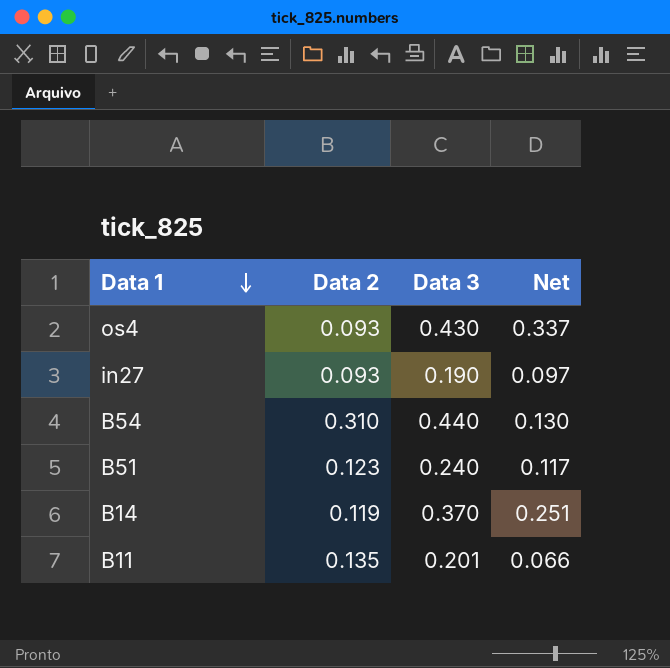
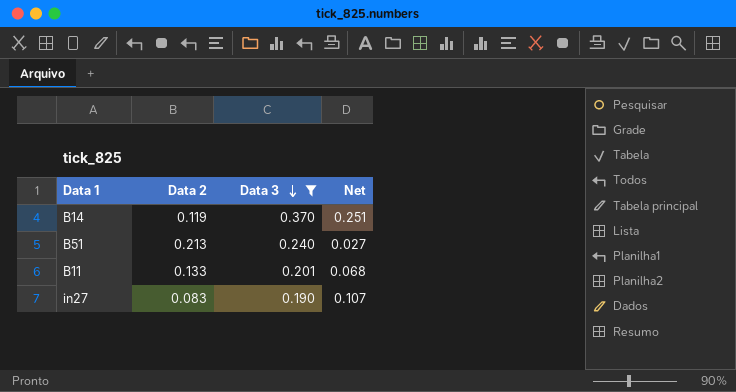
filter: none -> Data 3 <= 0.370
row order: Data 1 descending -> Data 3 descending
B51 | Data 2: 0.123 -> 0.213
B51 | Net: 0.117 -> 0.027
B11 | Data 2: 0.135 -> 0.133
B11 | Net: 0.066 -> 0.068
in27 | Data 2: 0.093 -> 0.083
in27 | Net: 0.097 -> 0.107

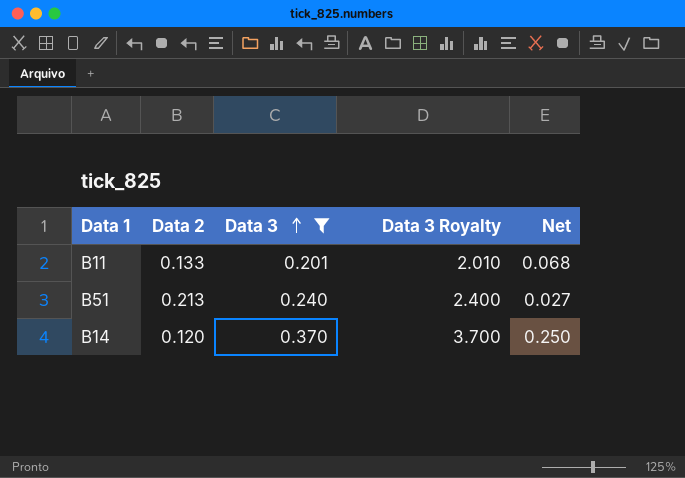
row order: Data 3 descending -> Data 3 ascending
column Data 3 Royalty | formula: none -> [Data 3] * 10
row in27: 0.083 | 0.190 | 0.107 -> none
B14 | Data 2: 0.119 -> 0.120
B14 | Net: 0.251 -> 0.250

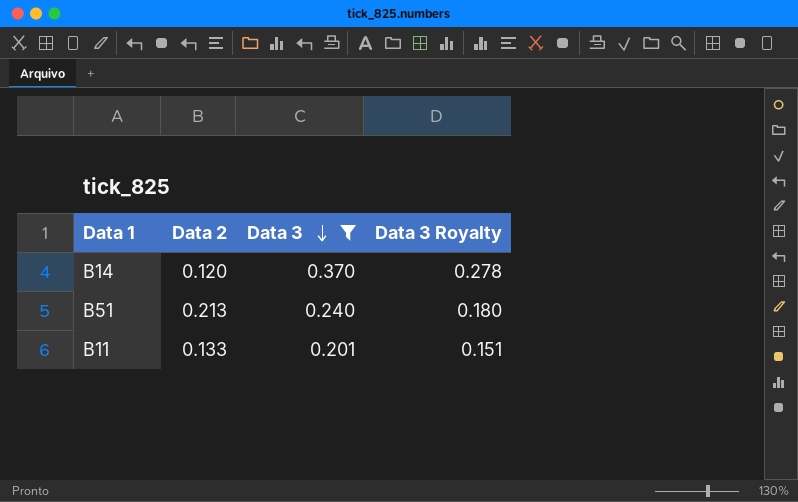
row order: Data 3 ascending -> Data 3 descending
column Net | formula: [Data 3] - [Data 2] -> none
column Data 3 Royalty | formula: [Data 3] * 10 -> [Data 3] * 0.75

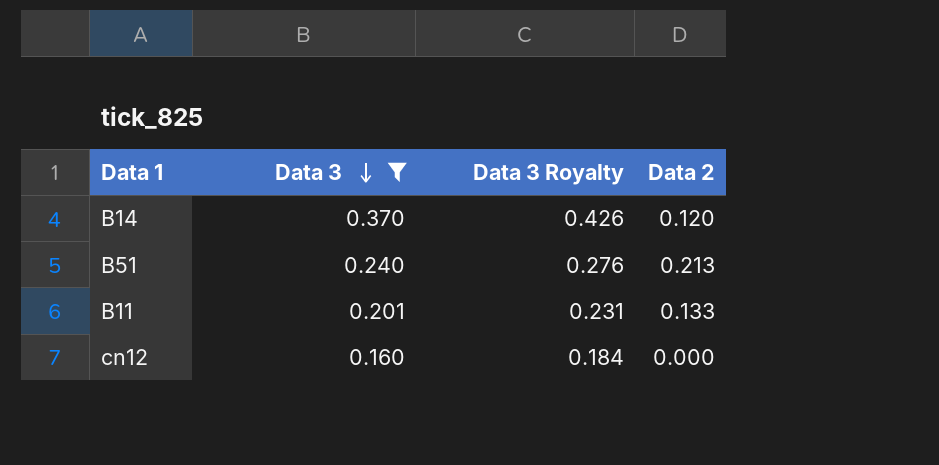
column Data 3 Royalty | formula: [Data 3] * 0.75 -> [Data 3] * 1.15
column Data 2 | position: 2 -> 4
row cn12: none -> 0.160 | 0.184 | 0.000

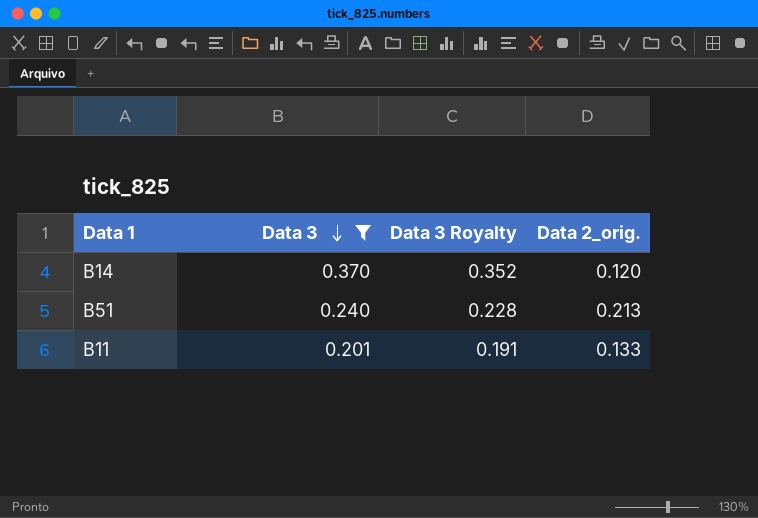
column Data 3 Royalty | formula: [Data 3] * 1.15 -> [Data 3] * 0.95
column name: Data 2 -> Data 2_orig.
row cn12: 0.160 | 0.184 | 0.000 -> none

